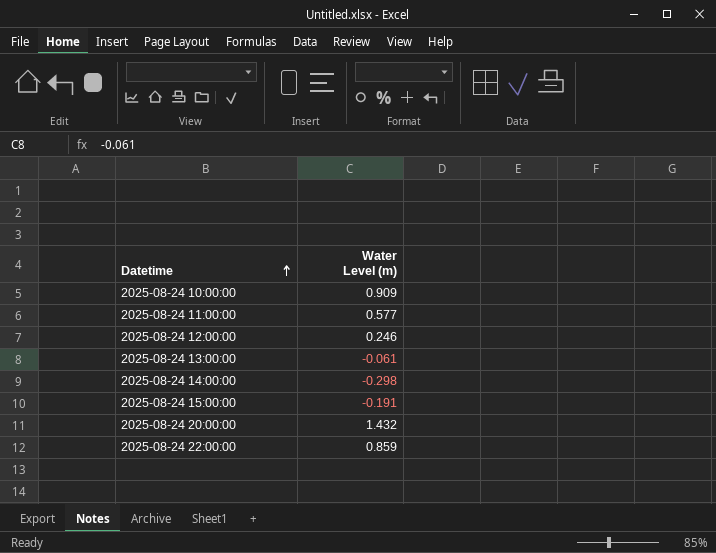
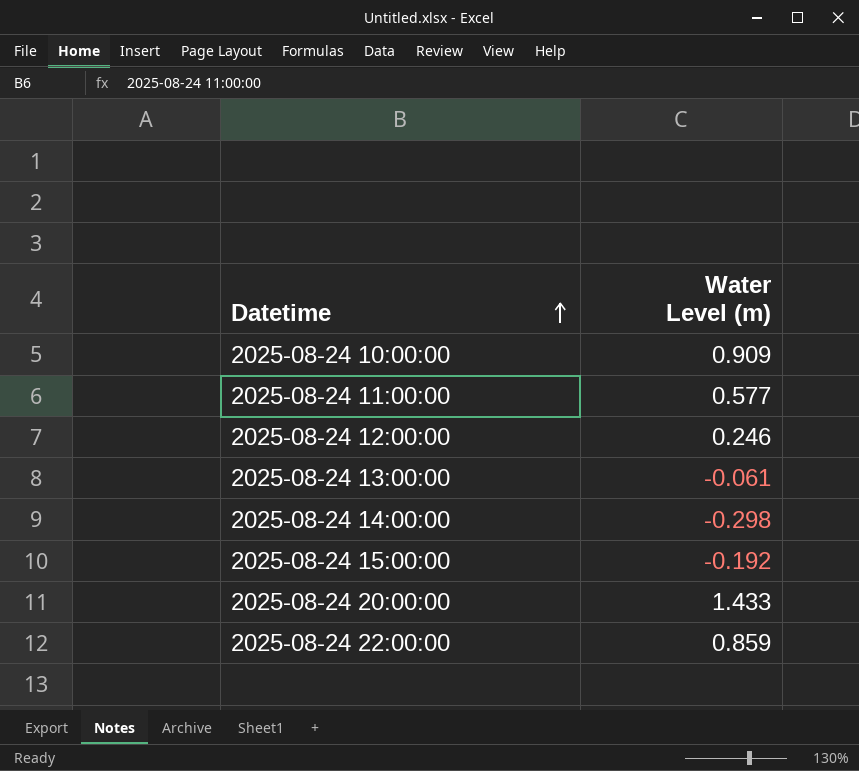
2025-08-24 15:00:00 | Water Level (m): -0.191 -> -0.192
2025-08-24 20:00:00 | Water Level (m): 1.432 -> 1.433

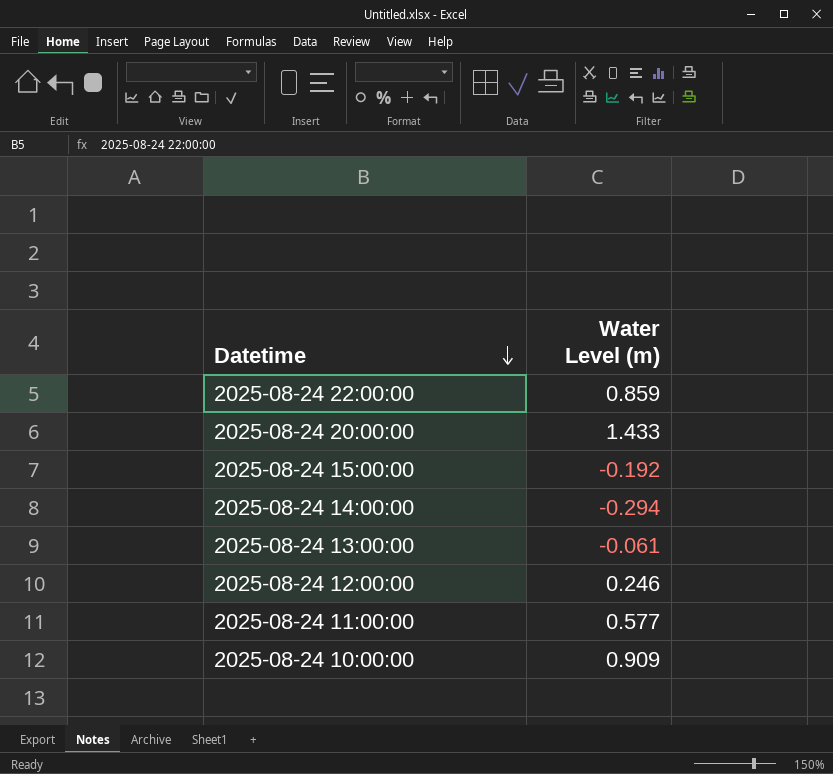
row order: Datetime ascending -> Datetime descending
2025-08-24 14:00:00 | Water Level (m): -0.298 -> -0.294

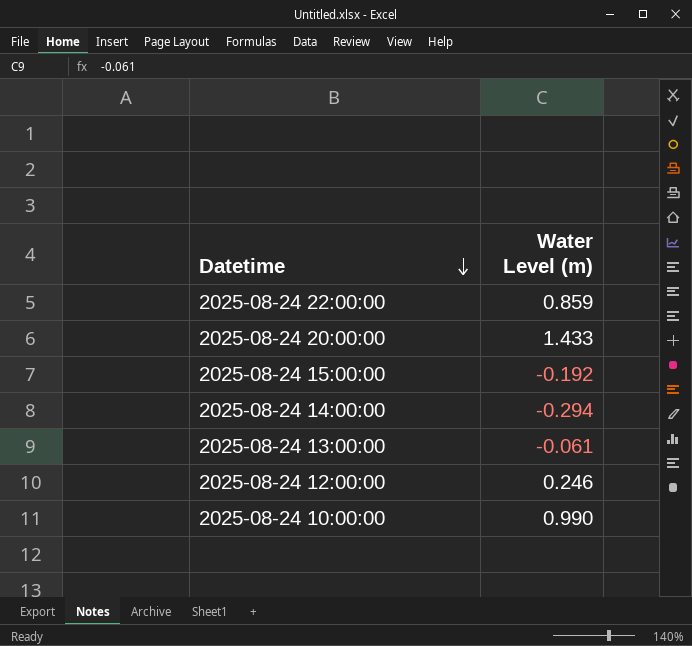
row 2025-08-24 11:00:00: 0.577 -> none
2025-08-24 10:00:00 | Water Level (m): 0.909 -> 0.990

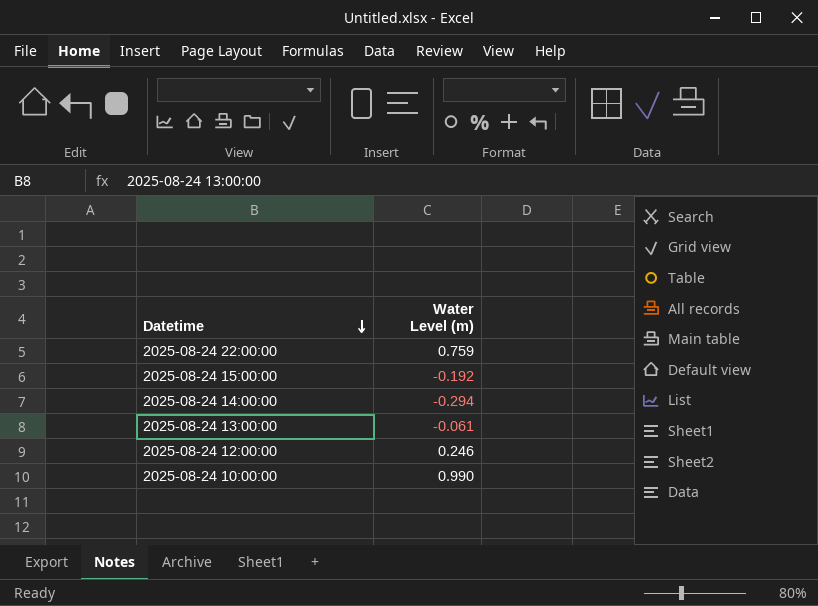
row 2025-08-24 20:00:00: 1.433 -> none
2025-08-24 22:00:00 | Water Level (m): 0.859 -> 0.759

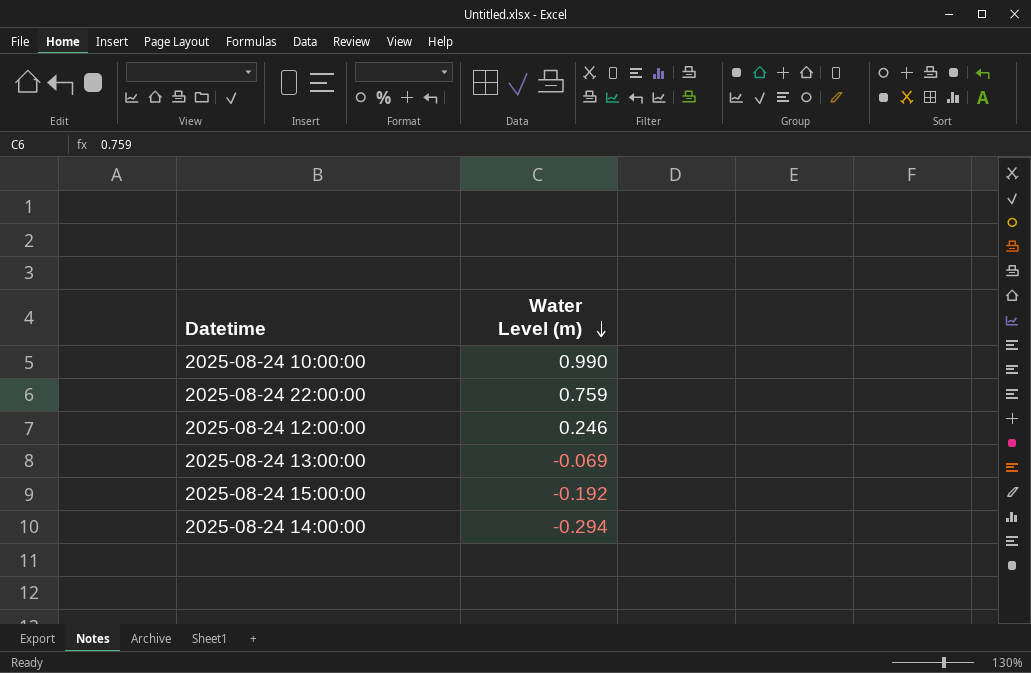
row order: Datetime descending -> Water Level (m) descending
2025-08-24 13:00:00 | Water Level (m): -0.061 -> -0.069

